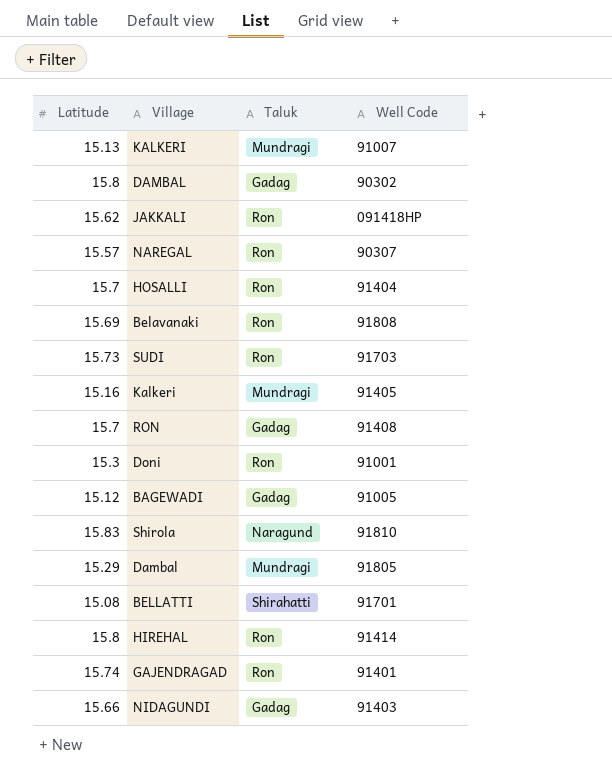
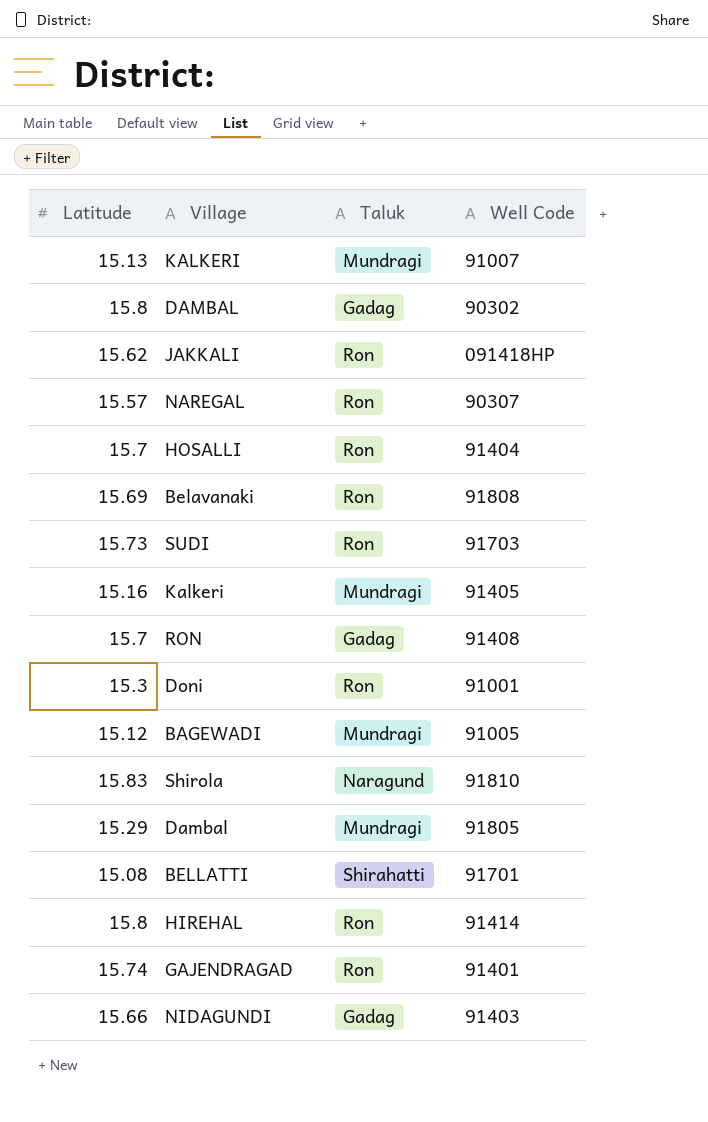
BAGEWADI | Taluk: Gadag -> Mundragi

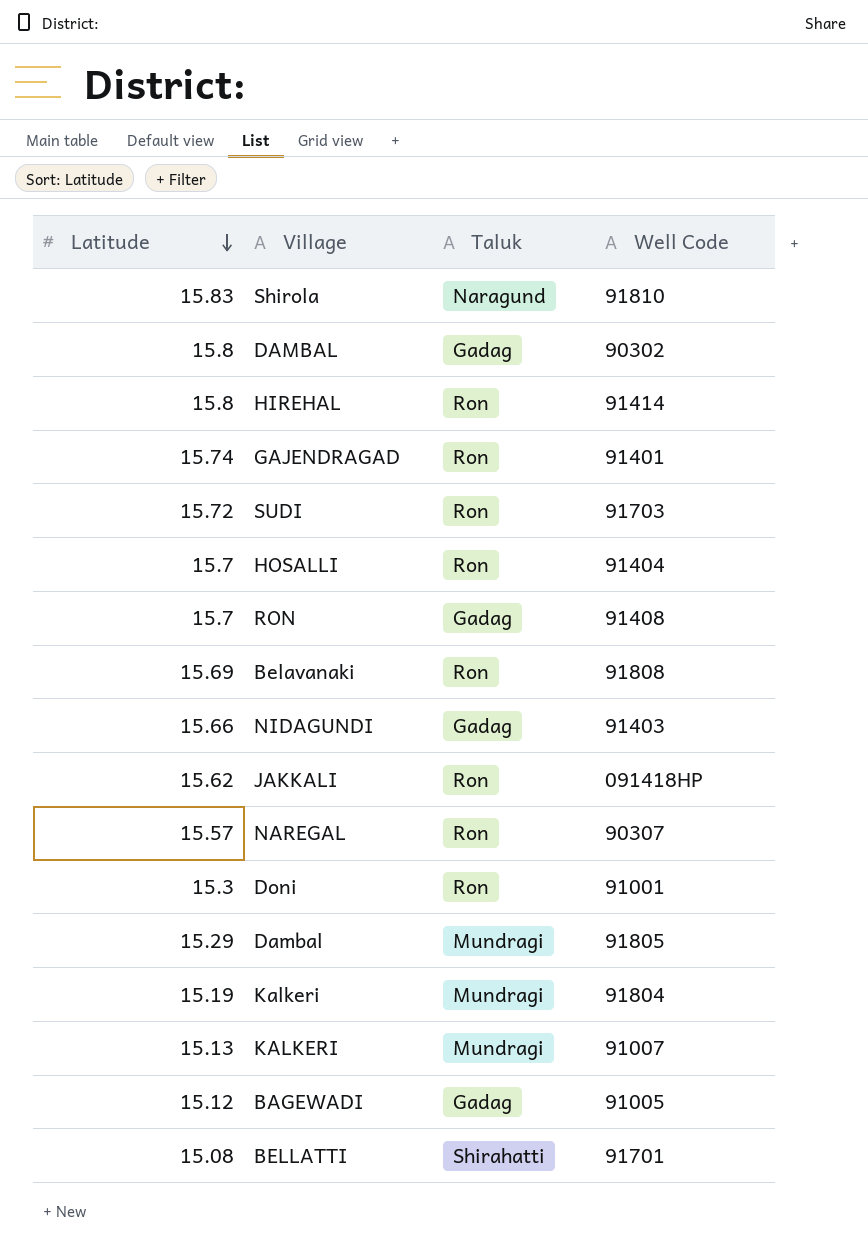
row order: none -> Latitude descending
SUDI | Latitude: 15.73 -> 15.72
Kalkeri | Latitude: 15.16 -> 15.19
Kalkeri | Well Code: 91405 -> 91804
BAGEWADI | Taluk: Mundragi -> Gadag

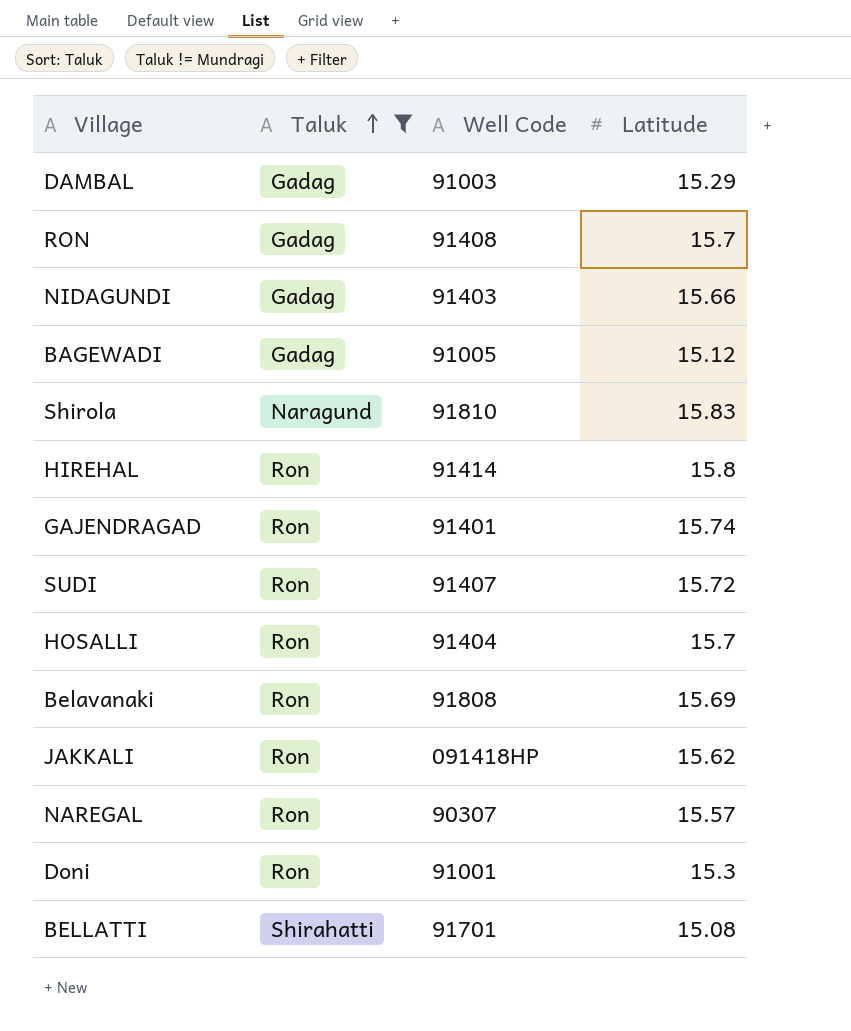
filter: none -> Taluk != Mundragi
row order: Latitude descending -> Taluk ascending
column Latitude | position: 1 -> 4
DAMBAL | Well Code: 90302 -> 91003
DAMBAL | Latitude: 15.8 -> 15.29
SUDI | Well Code: 91703 -> 91407

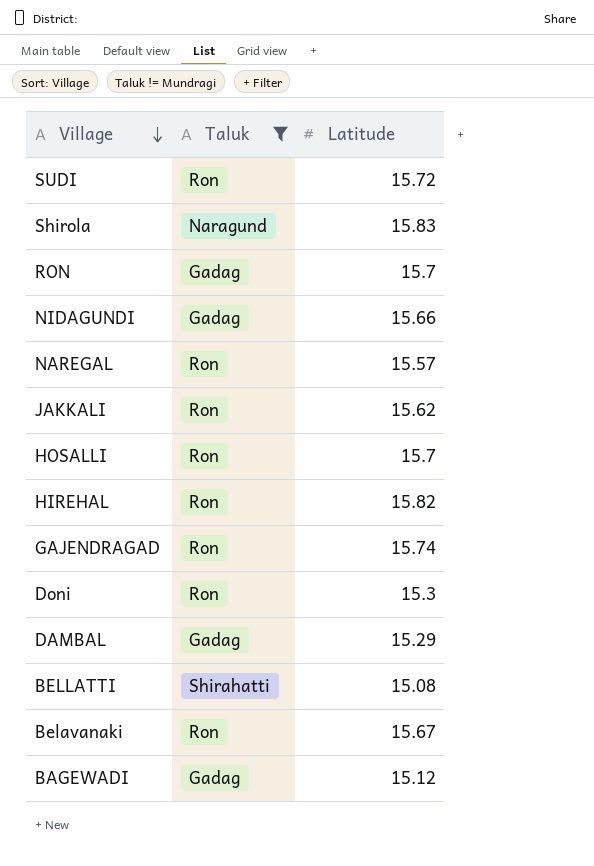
row order: Taluk ascending -> Village descending
column Well Code | position: 3 -> none
HIREHAL | Latitude: 15.8 -> 15.82
Belavanaki | Latitude: 15.69 -> 15.67

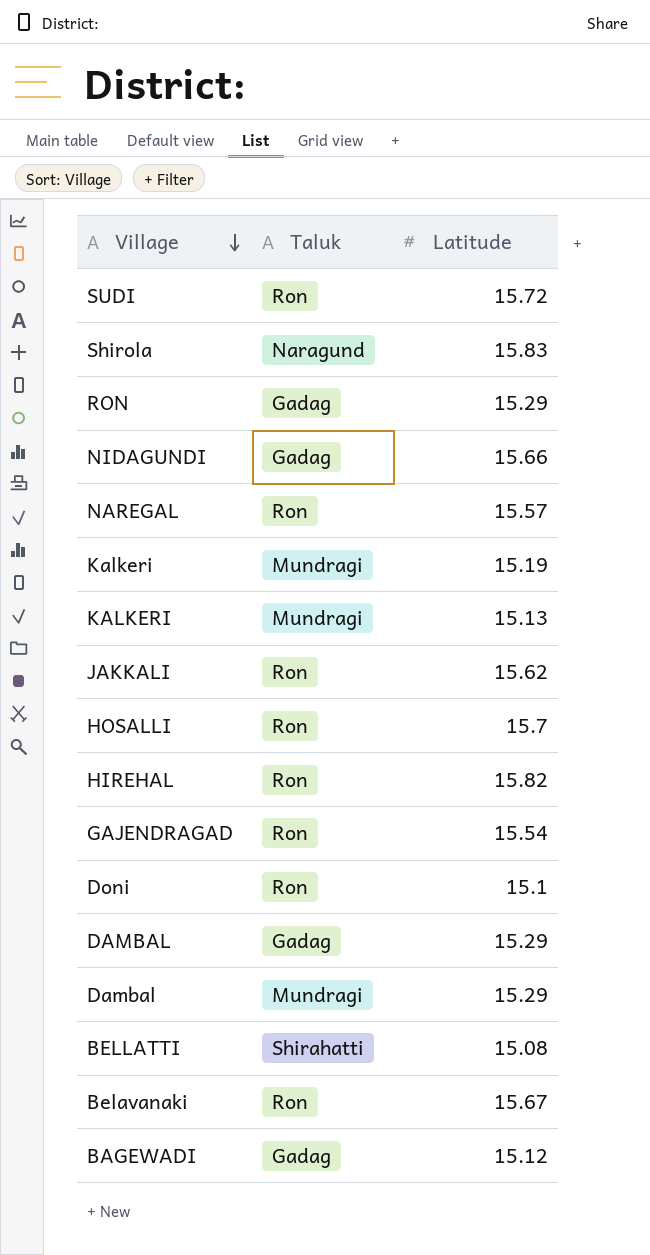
filter: Taluk != Mundragi -> none
RON | Latitude: 15.7 -> 15.29
GAJENDRAGAD | Latitude: 15.74 -> 15.54
Doni | Latitude: 15.3 -> 15.1

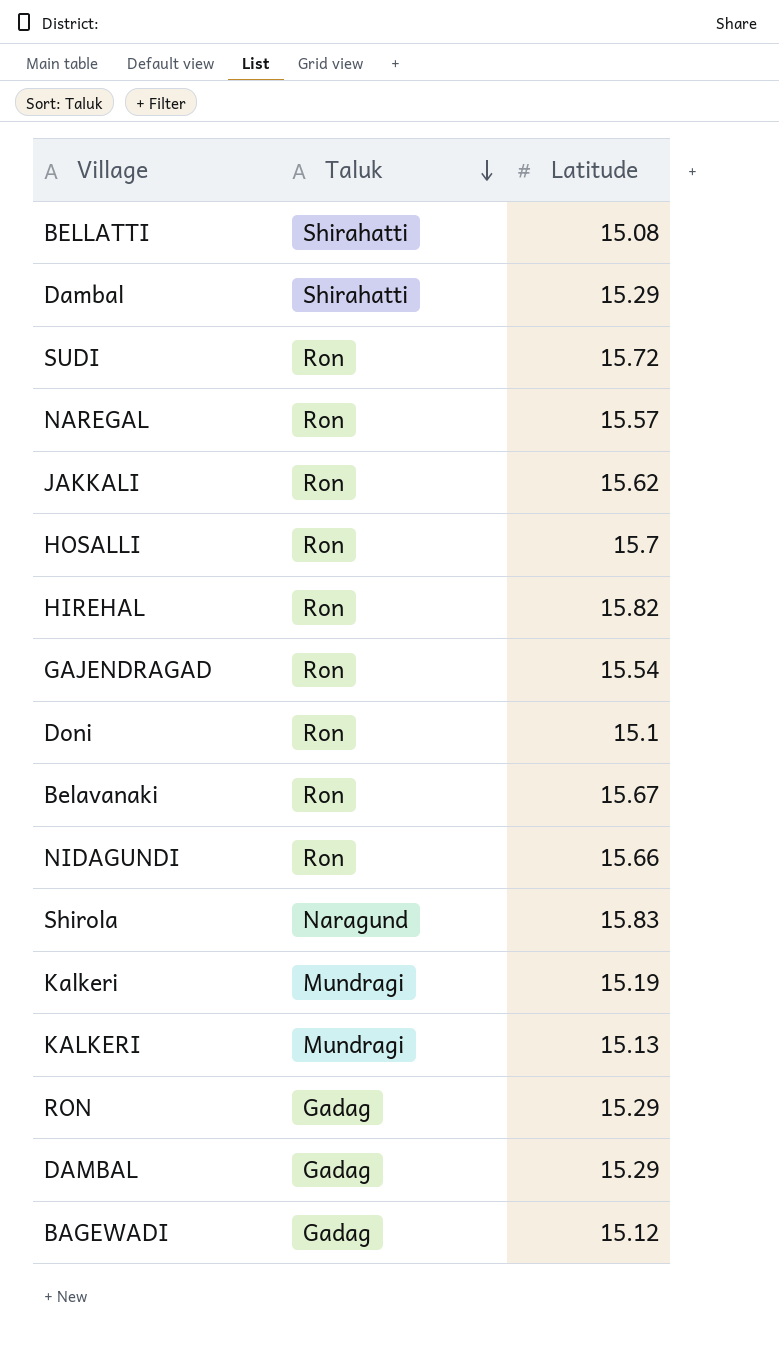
row order: Village descending -> Taluk descending
Dambal | Taluk: Mundragi -> Shirahatti
NIDAGUNDI | Taluk: Gadag -> Ron

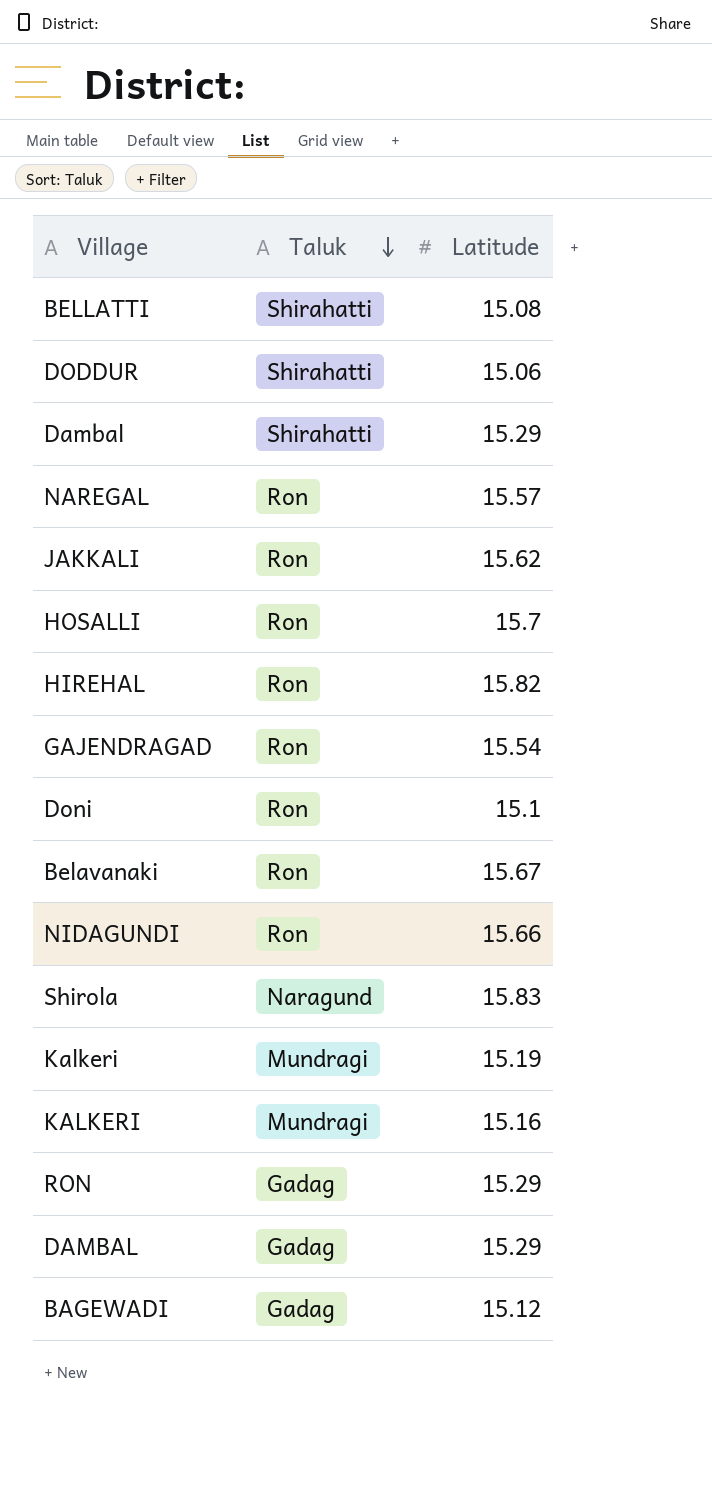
row SUDI: Ron | 15.72 -> none
row DODDUR: none -> Shirahatti | 15.06
KALKERI | Latitude: 15.13 -> 15.16

